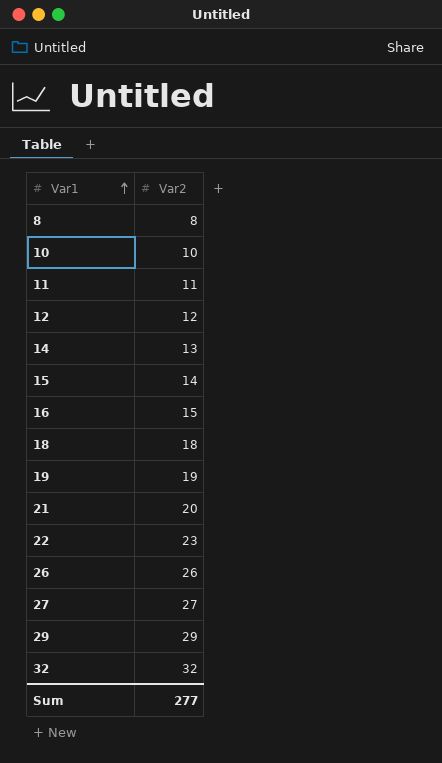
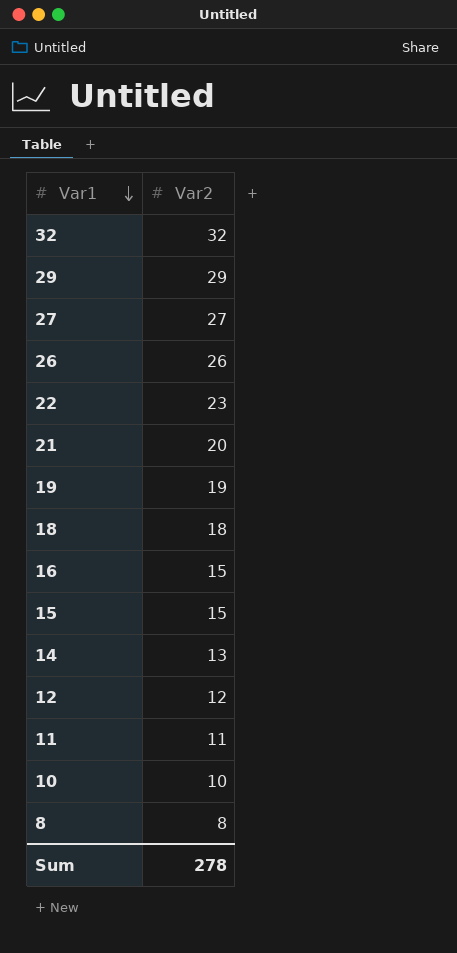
row order: Var1 ascending -> Var1 descending
15 | Var2: 14 -> 15
Sum | Var2: 277 -> 278

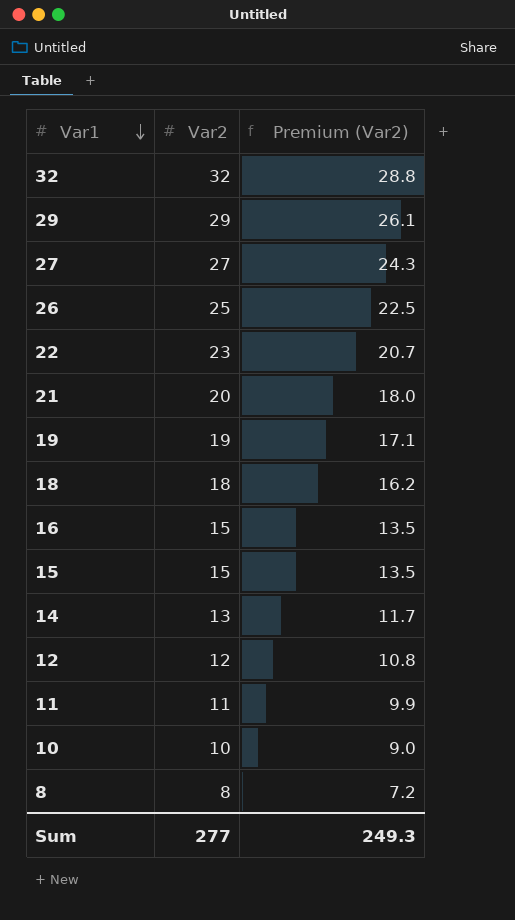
column Premium (Var2) | formula: none -> [Var2] * 0.9
26 | Var2: 26 -> 25
Sum | Var2: 278 -> 277

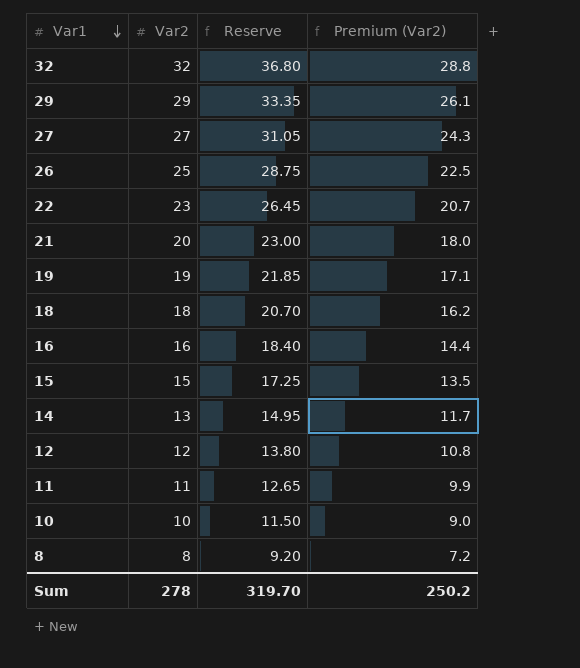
column Reserve | formula: none -> [Var2] * 1.15
16 | Var2: 15 -> 16
16 | Premium (Var2): 13.5 -> 14.4
Sum | Var2: 277 -> 278
Sum | Premium (Var2): 249.3 -> 250.2

